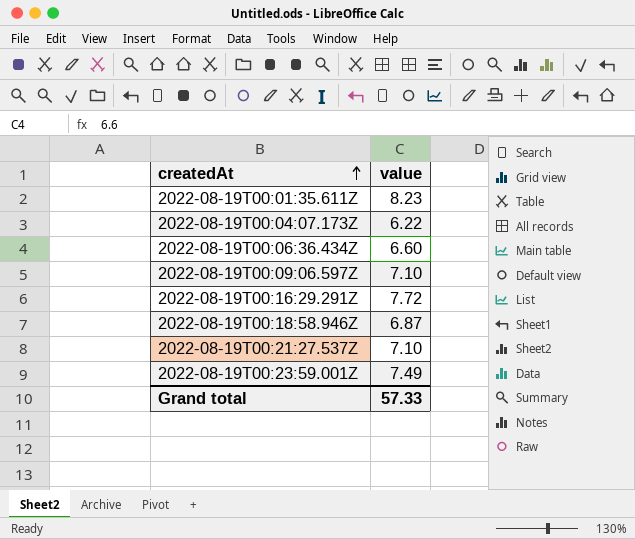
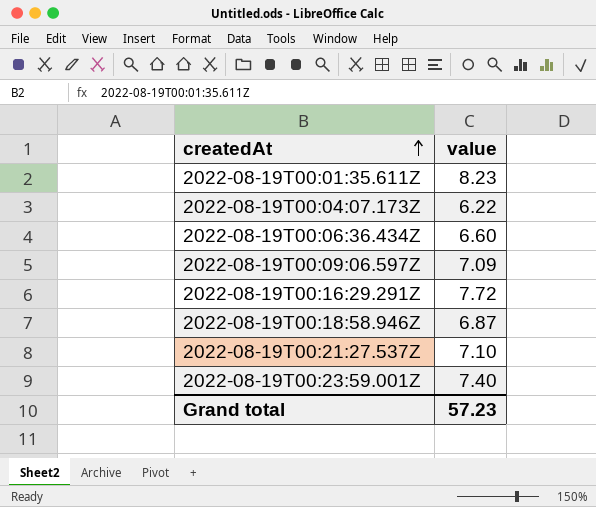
2022-08-19T00:09:06.597Z | value: 7.10 -> 7.09
2022-08-19T00:23:59.001Z | value: 7.49 -> 7.40
Grand total | value: 57.33 -> 57.23

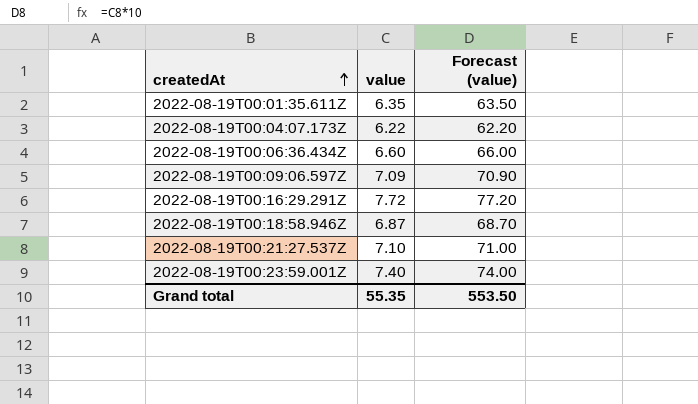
column Forecast (value) | formula: none -> [value] * 10
2022-08-19T00:01:35.611Z | value: 8.23 -> 6.35
Grand total | value: 57.23 -> 55.35

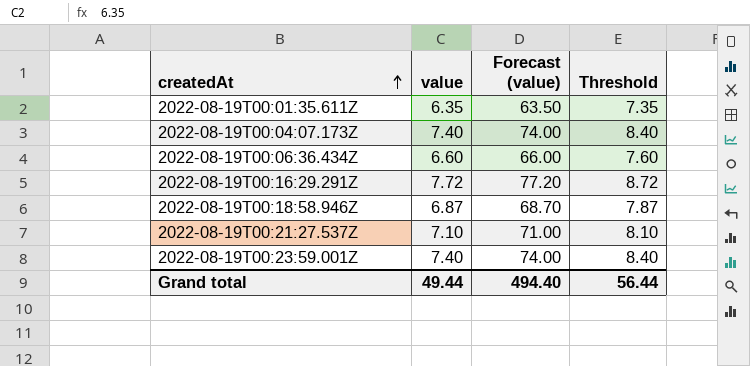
column Threshold | formula: none -> [value] + 1
row 2022-08-19T00:09:06.597Z: 7.09 | 70.90 -> none
2022-08-19T00:04:07.173Z | value: 6.22 -> 7.40
2022-08-19T00:04:07.173Z | Forecast (value): 62.20 -> 74.00
Grand total | value: 55.35 -> 49.44
Grand total | Forecast (value): 553.50 -> 494.40

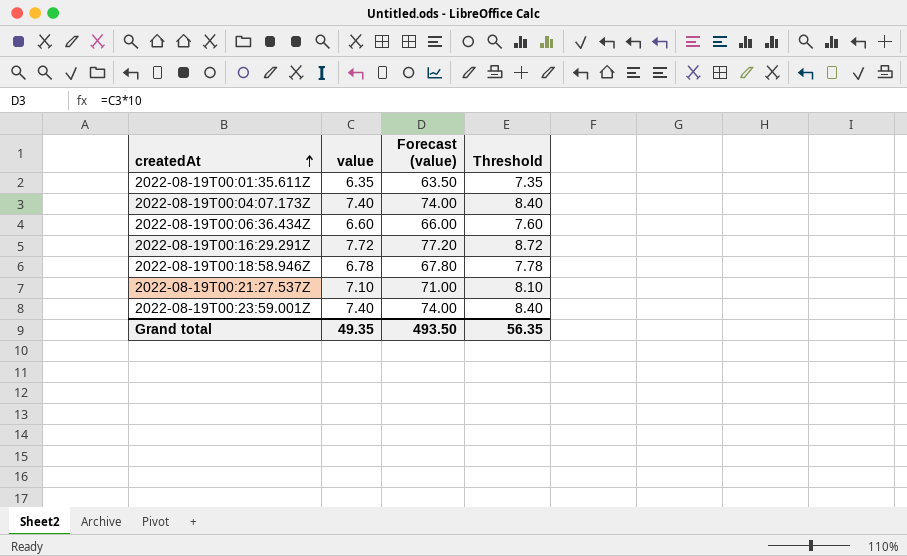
2022-08-19T00:18:58.946Z | value: 6.87 -> 6.78
2022-08-19T00:18:58.946Z | Forecast (value): 68.70 -> 67.80
2022-08-19T00:18:58.946Z | Threshold: 7.87 -> 7.78
Grand total | value: 49.44 -> 49.35
Grand total | Forecast (value): 494.40 -> 493.50
Grand total | Threshold: 56.44 -> 56.35

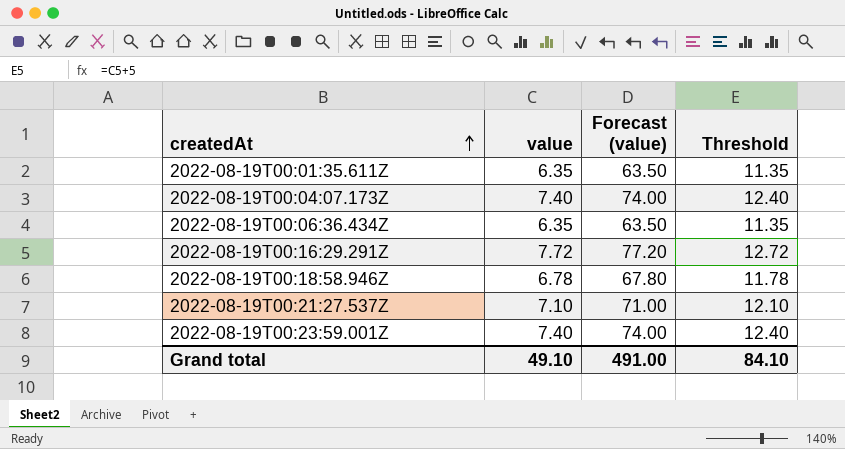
column Threshold | formula: [value] + 1 -> [value] + 5
2022-08-19T00:06:36.434Z | value: 6.60 -> 6.35
2022-08-19T00:06:36.434Z | Forecast (value): 66.00 -> 63.50
Grand total | value: 49.35 -> 49.10
Grand total | Forecast (value): 493.50 -> 491.00
Grand total | Threshold: 56.35 -> 84.10

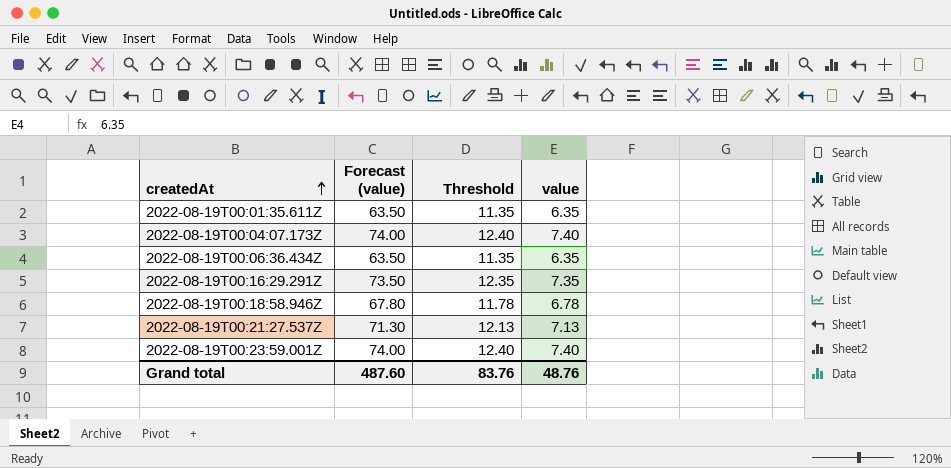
column value | position: 2 -> 4
2022-08-19T00:16:29.291Z | Forecast (value): 77.20 -> 73.50
2022-08-19T00:16:29.291Z | Threshold: 12.72 -> 12.35
2022-08-19T00:16:29.291Z | value: 7.72 -> 7.35
2022-08-19T00:21:27.537Z | Forecast (value): 71.00 -> 71.30
2022-08-19T00:21:27.537Z | Threshold: 12.10 -> 12.13
2022-08-19T00:21:27.537Z | value: 7.10 -> 7.13
Grand total | Forecast (value): 491.00 -> 487.60
Grand total | Threshold: 84.10 -> 83.76
Grand total | value: 49.10 -> 48.76

